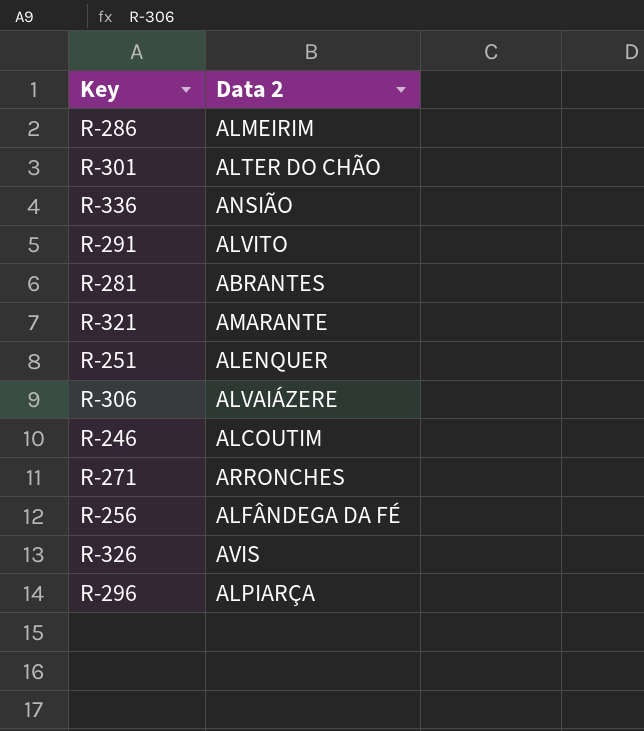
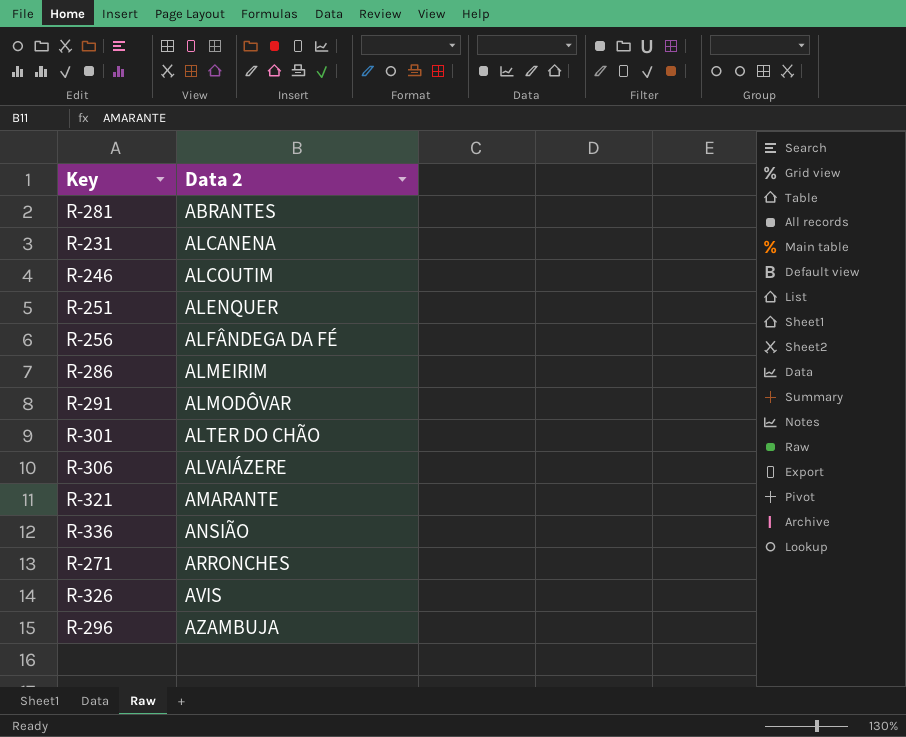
row order: none -> Data 2 ascending
row R-231: none -> ALCANENA
R-291 | Data 2: ALVITO -> ALMODÔVAR
R-296 | Data 2: ALPIARÇA -> AZAMBUJA

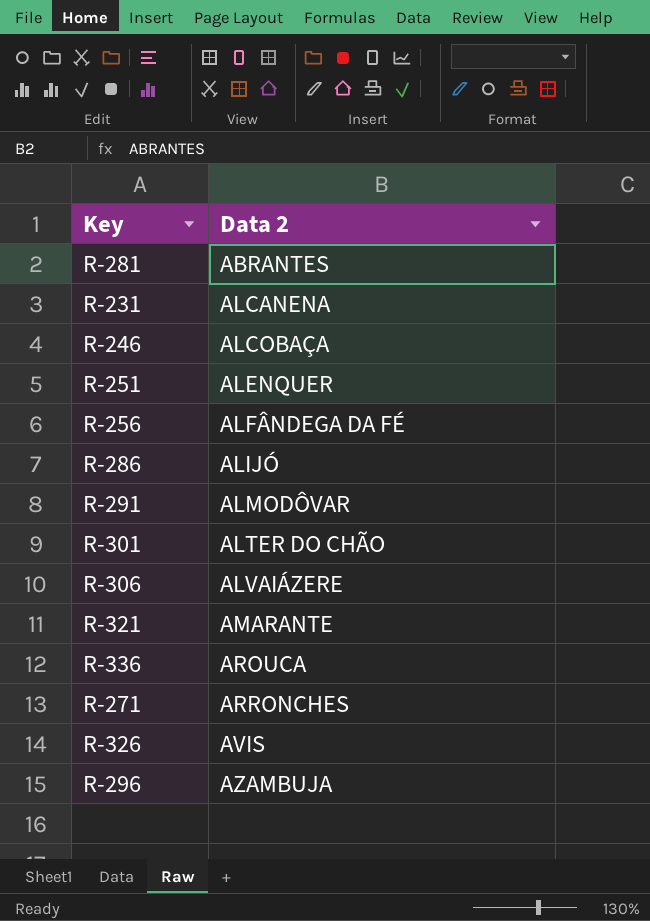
R-246 | Data 2: ALCOUTIM -> ALCOBAÇA
R-286 | Data 2: ALMEIRIM -> ALIJÓ
R-336 | Data 2: ANSIÃO -> AROUCA

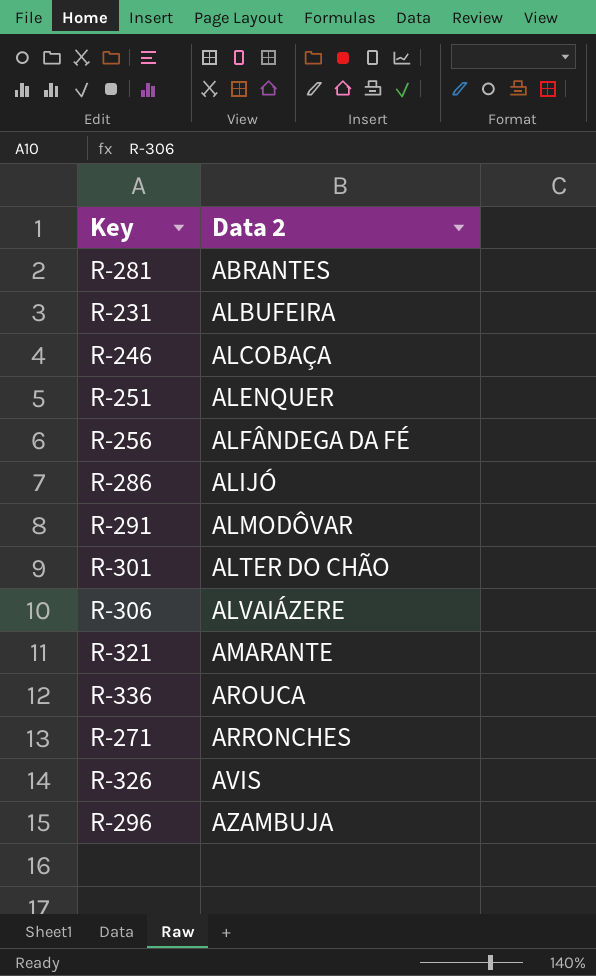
R-231 | Data 2: ALCANENA -> ALBUFEIRA

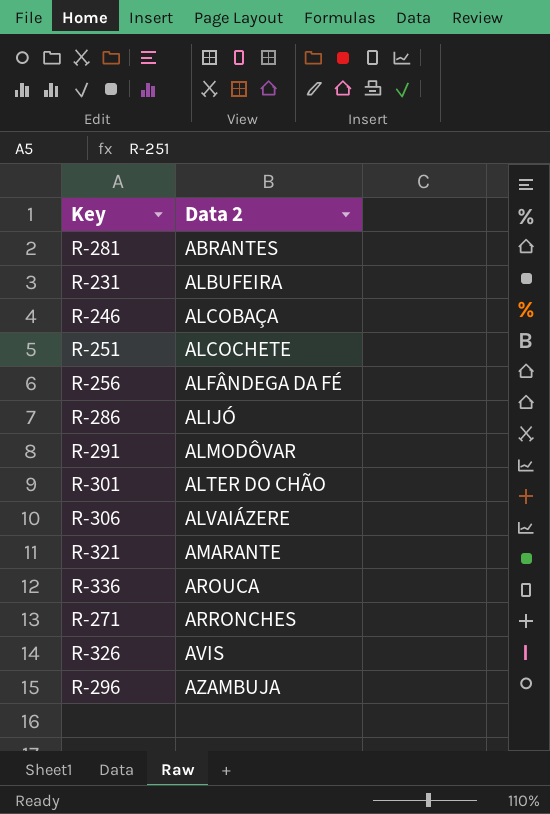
R-251 | Data 2: ALENQUER -> ALCOCHETE

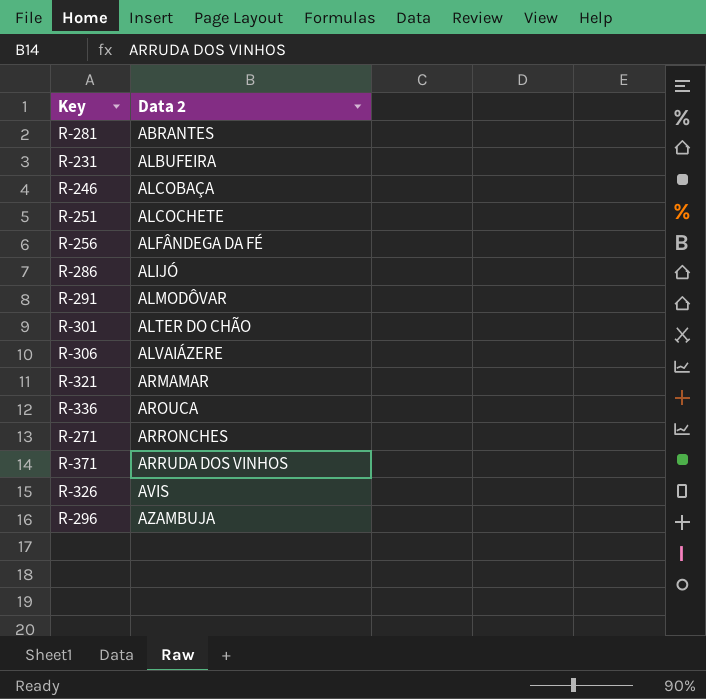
R-321 | Data 2: AMARANTE -> ARMAMAR
row R-371: none -> ARRUDA DOS VINHOS

